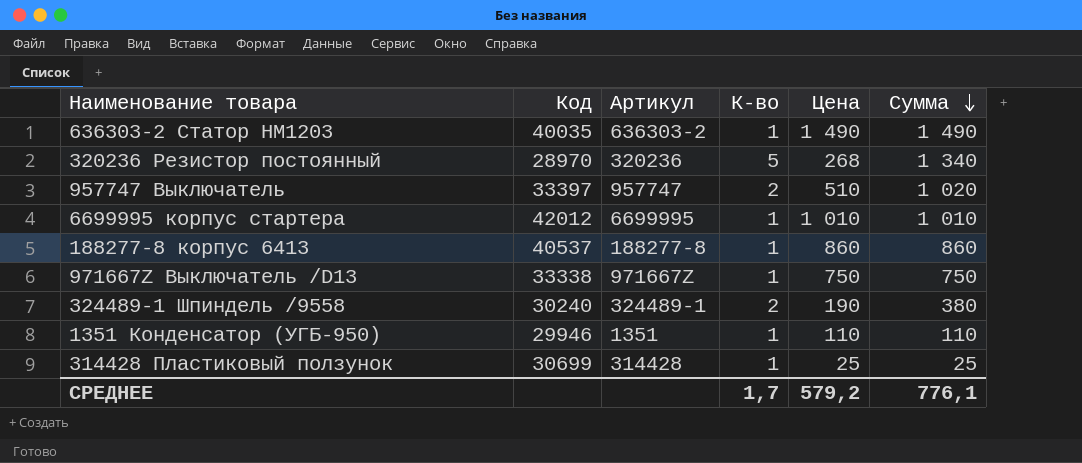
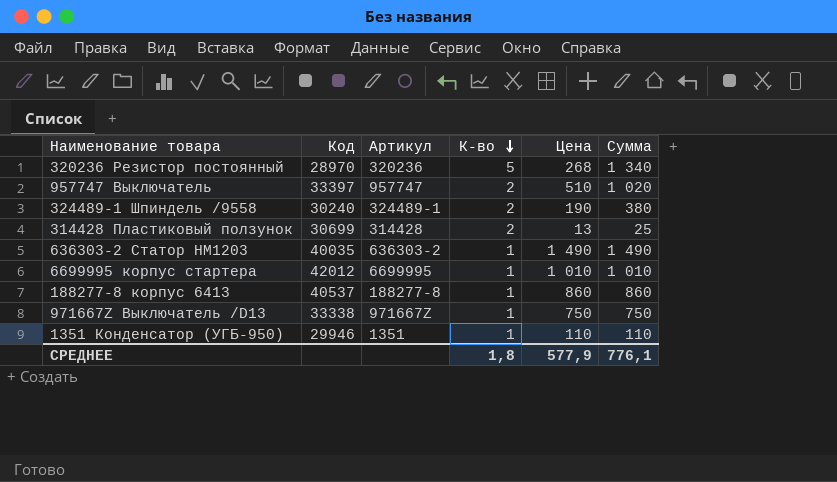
row order: Сумма descending -> К-во descending
314428 Пластиковый ползунок | К-во: 1 -> 2
314428 Пластиковый ползунок | Цена: 25 -> 13
СРЕДНЕЕ | К-во: 1,7 -> 1,8
СРЕДНЕЕ | Цена: 579,2 -> 577,9

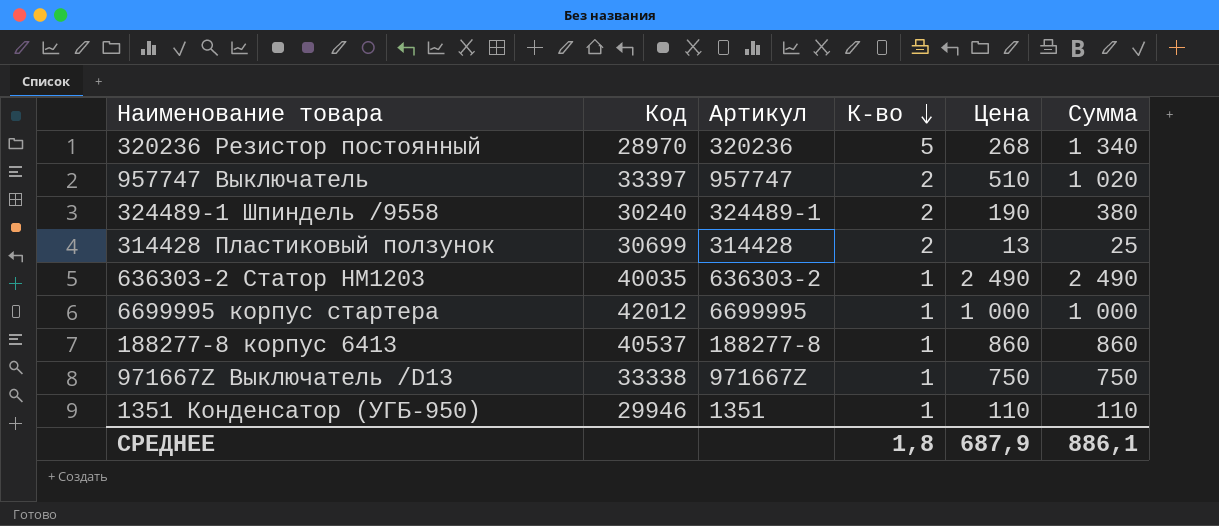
636303-2 Статор HM1203 | Цена: 1 490 -> 2 490
636303-2 Статор HM1203 | Сумма: 1 490 -> 2 490
6699995 корпус стартера | Цена: 1 010 -> 1 000
6699995 корпус стартера | Сумма: 1 010 -> 1 000
СРЕДНЕЕ | Цена: 577,9 -> 687,9
СРЕДНЕЕ | Сумма: 776,1 -> 886,1

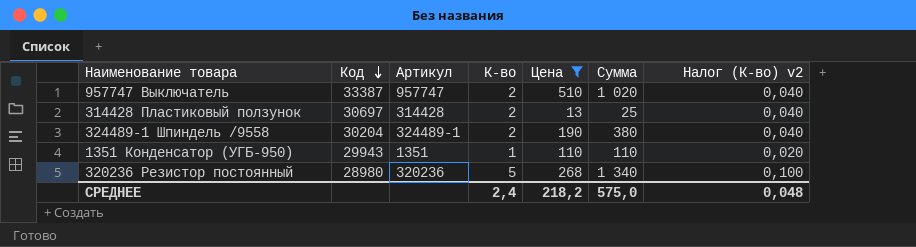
filter: none -> Цена <= 510
row order: К-во descending -> Код descending
column Налог (К-во) v2 | formula: none -> [К-во] * 0,02
957747 Выключатель | Код: 33397 -> 33387
314428 Пластиковый ползунок | Код: 30699 -> 30697
324489-1 Шпиндель /9558 | Код: 30240 -> 30204
1351 Конденсатор (УГБ-950) | Код: 29946 -> 29943
320236 Резистор постоянный | Код: 28970 -> 28980
СРЕДНЕЕ | К-во: 1,8 -> 2,4
СРЕДНЕЕ | Цена: 687,9 -> 218,2
СРЕДНЕЕ | Сумма: 886,1 -> 575,0

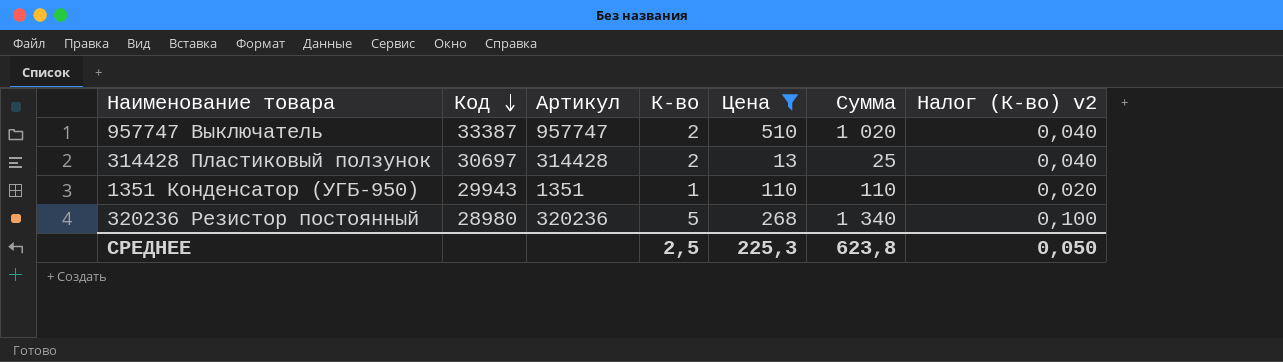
row 324489-1 Шпиндель /9558: 30204 | 324489-1 | 2 | 190 | 380 | 0,040 -> none
СРЕДНЕЕ | К-во: 2,4 -> 2,5
СРЕДНЕЕ | Цена: 218,2 -> 225,3
СРЕДНЕЕ | Сумма: 575,0 -> 623,8
СРЕДНЕЕ | Налог (К-во) v2: 0,048 -> 0,050

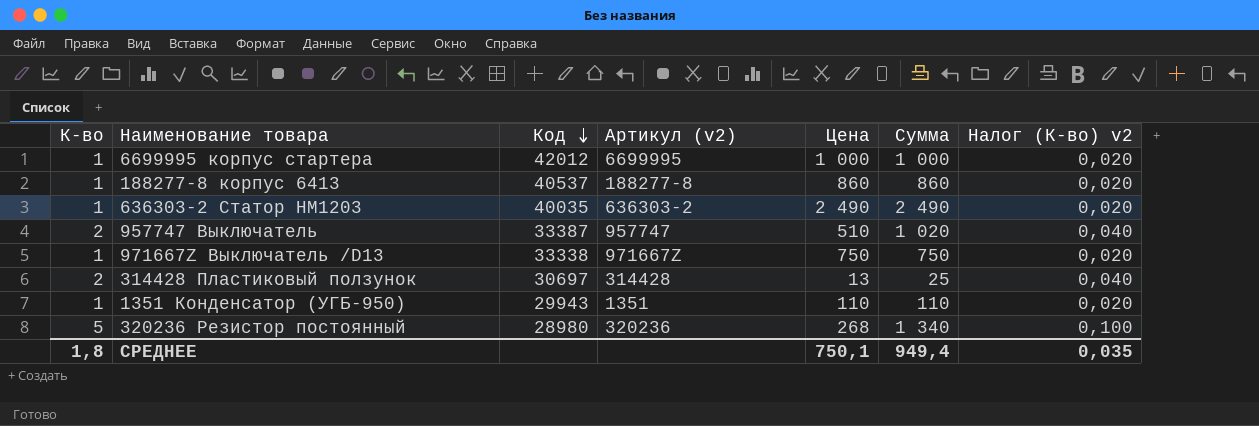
filter: Цена <= 510 -> none
column К-во | position: 4 -> 1
column name: Артикул -> Артикул (v2)
СРЕДНЕЕ | К-во: 2,5 -> 1,8
СРЕДНЕЕ | Цена: 225,3 -> 750,1
СРЕДНЕЕ | Сумма: 623,8 -> 949,4
СРЕДНЕЕ | Налог (К-во) v2: 0,050 -> 0,035

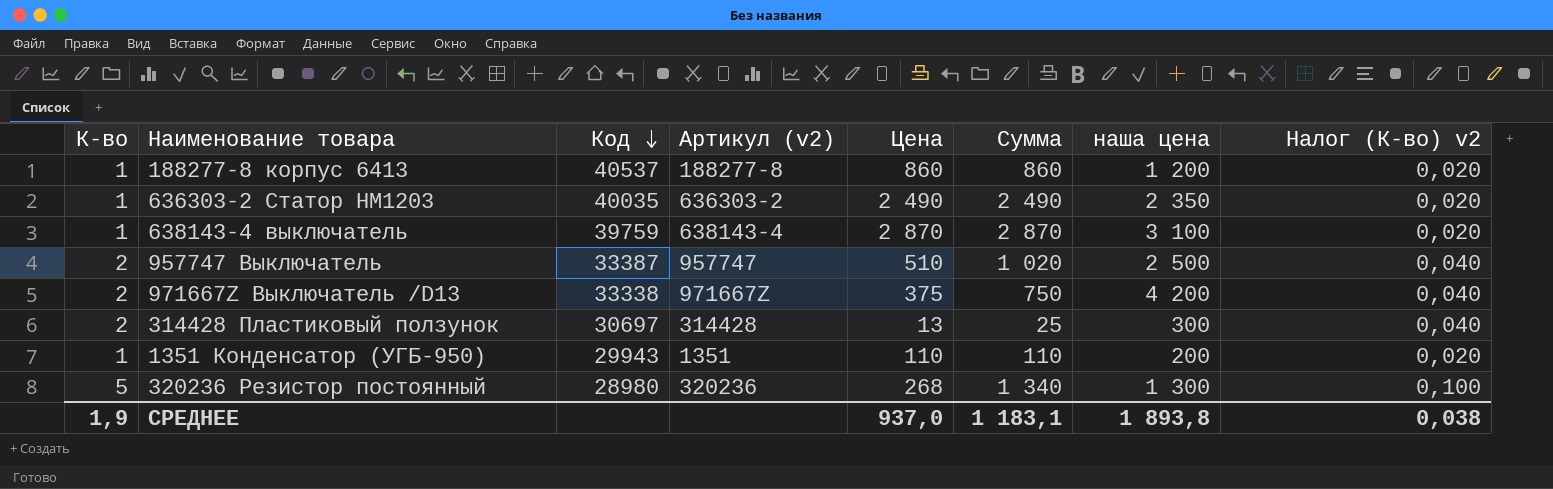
column наша цена | position: none -> 7
row 6699995 корпус стартера: 1 | 42012 | 6699995 | 1 000 | 1 000 | 0,020 -> none
row 638143-4 выключатель: none -> 1 | 39759 | 638143-4 | 2 870 | 2 870 | 3 100 | 0,020
971667Z Выключатель /D13 | К-во: 1 -> 2
971667Z Выключатель /D13 | Цена: 750 -> 375
971667Z Выключатель /D13 | Налог (К-во) v2: 0,020 -> 0,040
СРЕДНЕЕ | К-во: 1,8 -> 1,9
СРЕДНЕЕ | Цена: 750,1 -> 937,0
СРЕДНЕЕ | Сумма: 949,4 -> 1 183,1
СРЕДНЕЕ | Налог (К-во) v2: 0,035 -> 0,038

